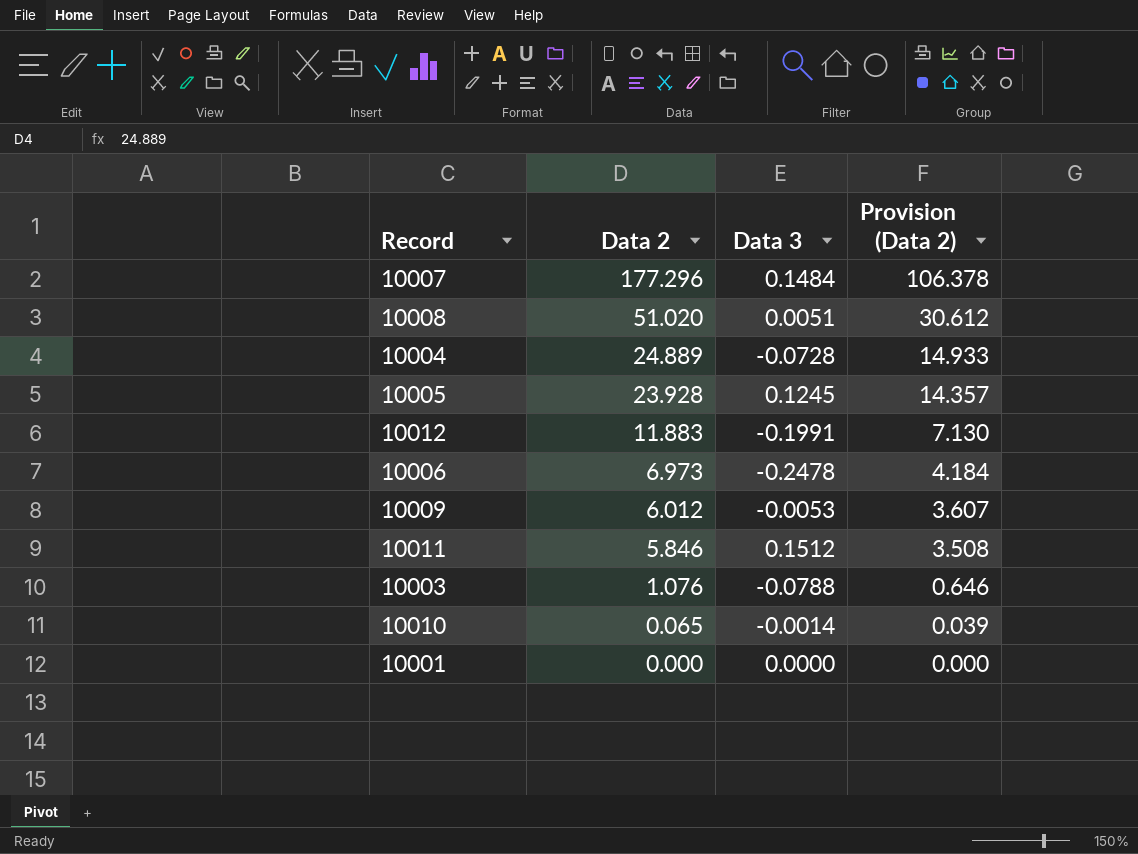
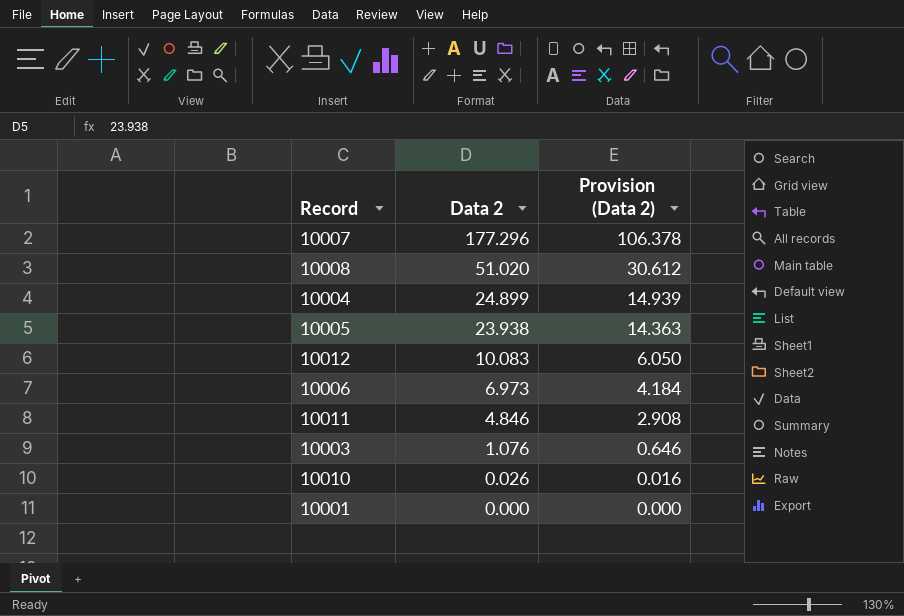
column Data 3 | position: 3 -> none
row 10009: 6.012 | -0.0053 | 3.607 -> none
10004 | Data 2: 24.889 -> 24.899
10004 | Provision (Data 2): 14.933 -> 14.939
10005 | Data 2: 23.928 -> 23.938
10005 | Provision (Data 2): 14.357 -> 14.363
10012 | Data 2: 11.883 -> 10.083
10012 | Provision (Data 2): 7.130 -> 6.050
10011 | Data 2: 5.846 -> 4.846
10011 | Provision (Data 2): 3.508 -> 2.908
10010 | Data 2: 0.065 -> 0.026
10010 | Provision (Data 2): 0.039 -> 0.016

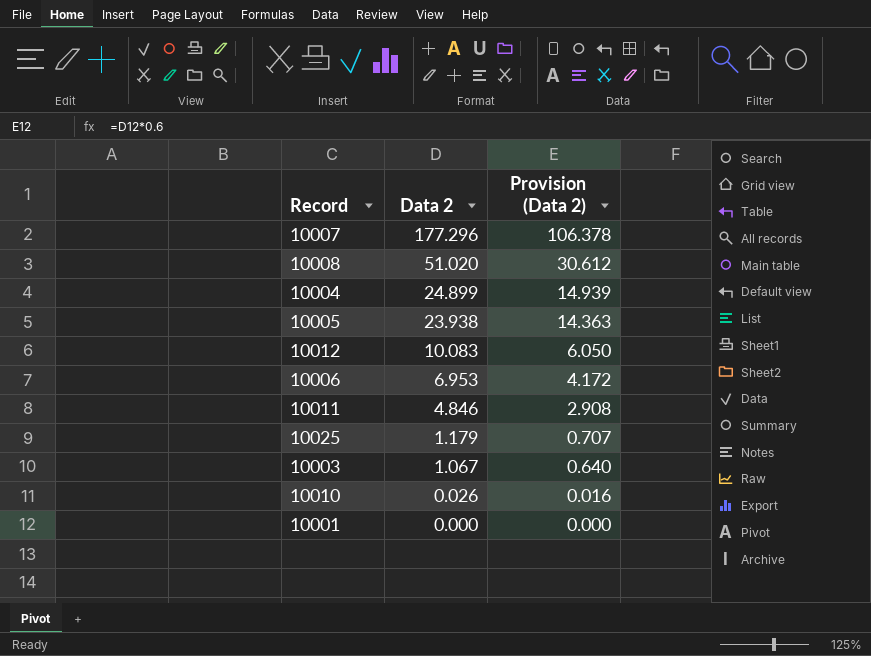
10006 | Data 2: 6.973 -> 6.953
10006 | Provision (Data 2): 4.184 -> 4.172
row 10025: none -> 1.179 | 0.707
10003 | Data 2: 1.076 -> 1.067
10003 | Provision (Data 2): 0.646 -> 0.640

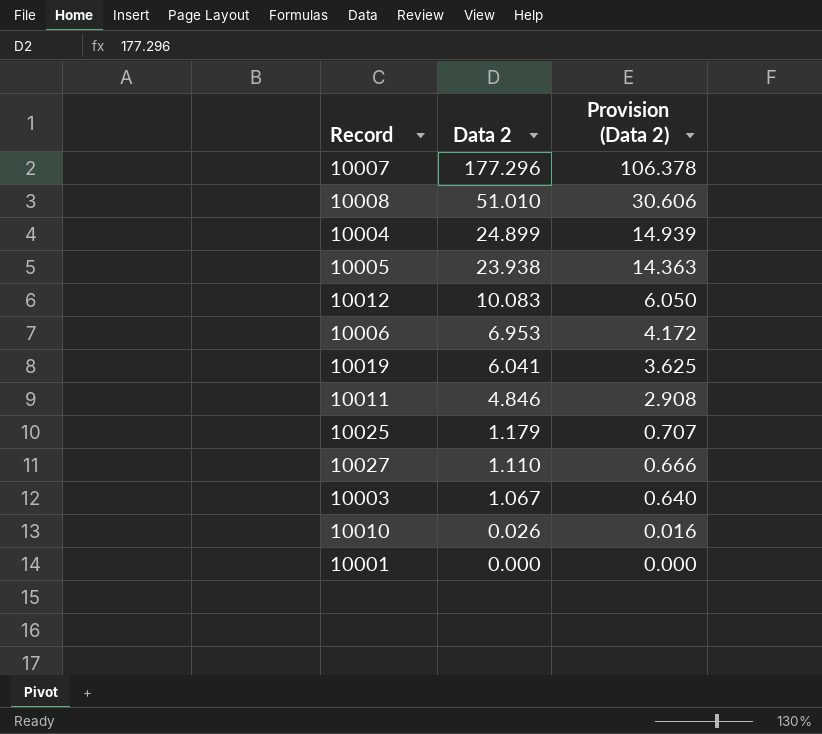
10008 | Data 2: 51.020 -> 51.010
10008 | Provision (Data 2): 30.612 -> 30.606
row 10019: none -> 6.041 | 3.625
row 10027: none -> 1.110 | 0.666

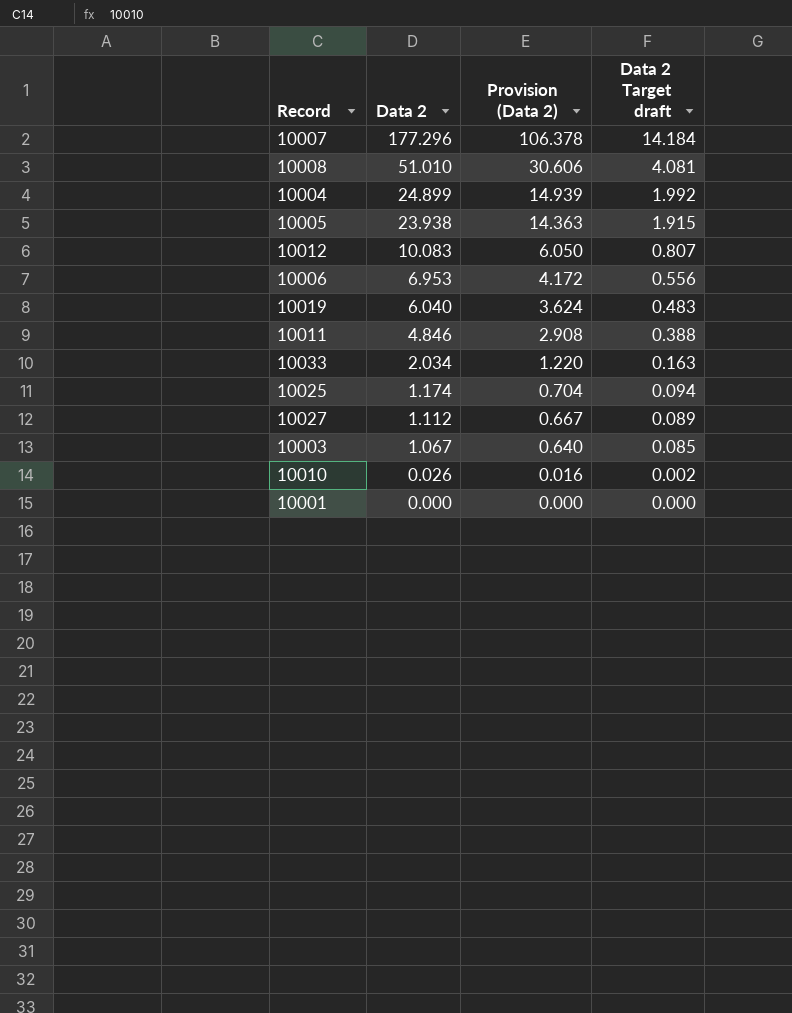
column Data 2 Target draft | formula: none -> [Data 2] * 0.08
10019 | Data 2: 6.041 -> 6.040
10019 | Provision (Data 2): 3.625 -> 3.624
row 10033: none -> 2.034 | 1.220 | 0.163
10025 | Data 2: 1.179 -> 1.174
10025 | Provision (Data 2): 0.707 -> 0.704
10027 | Data 2: 1.110 -> 1.112
10027 | Provision (Data 2): 0.666 -> 0.667

